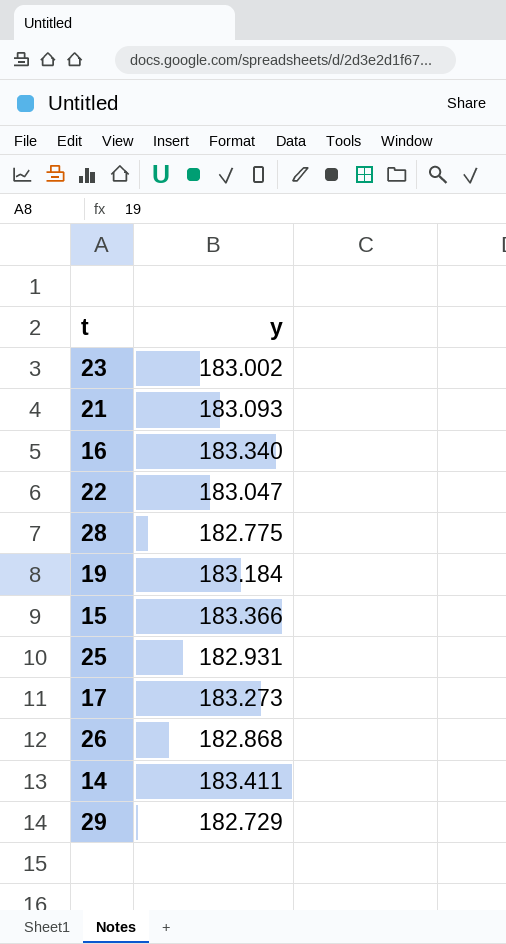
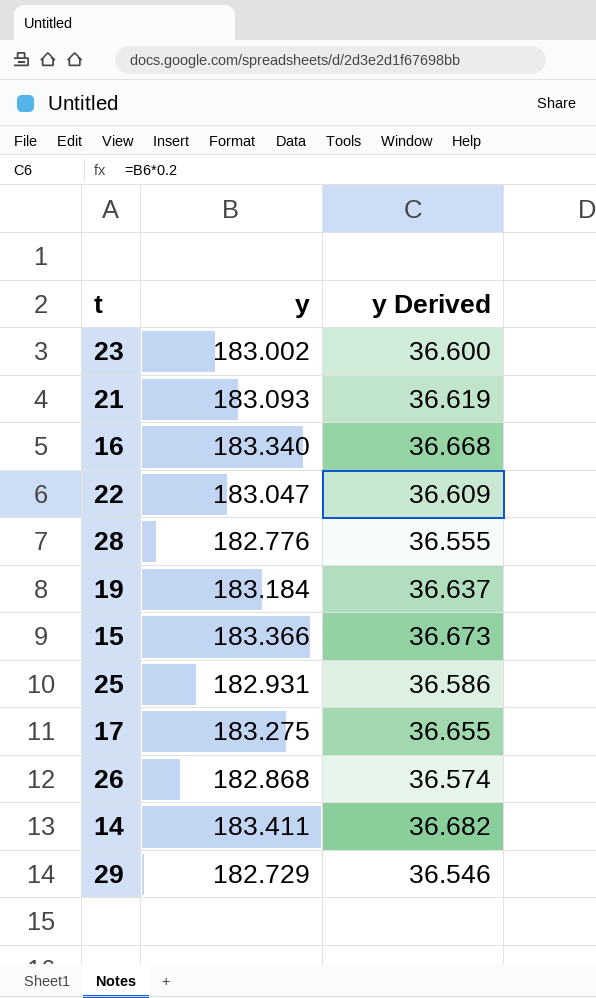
column y Derived | formula: none -> [y] * 0.2
28 | y: 182.775 -> 182.776
17 | y: 183.273 -> 183.275

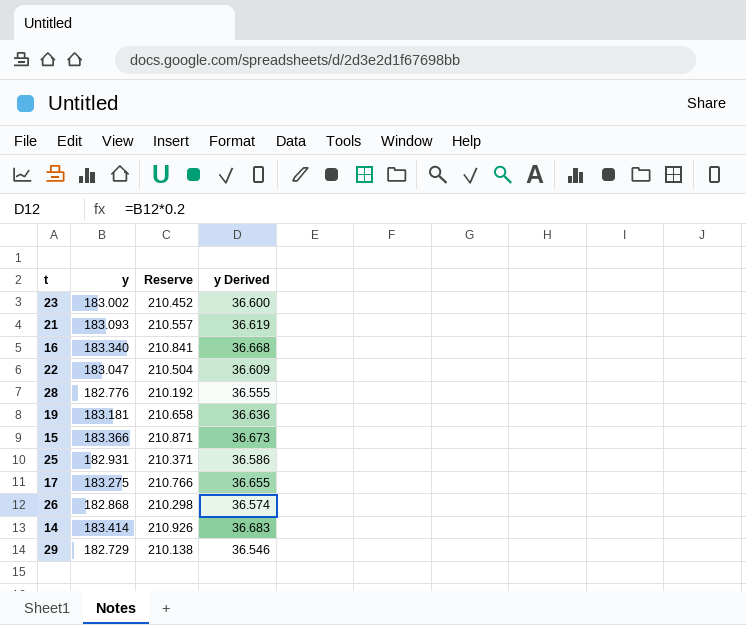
column Reserve | formula: none -> [y] * 1.15
19 | y: 183.184 -> 183.181
19 | y Derived: 36.637 -> 36.636
14 | y: 183.411 -> 183.414
14 | y Derived: 36.682 -> 36.683

